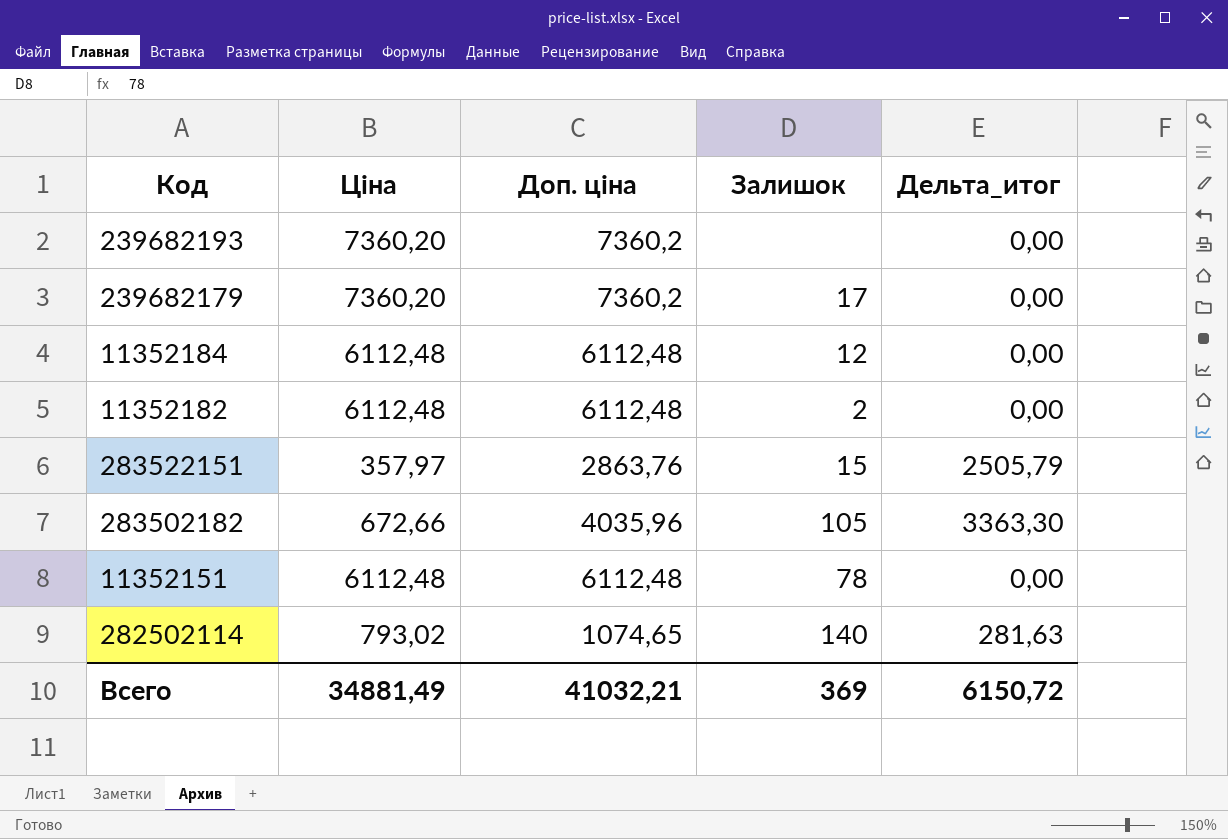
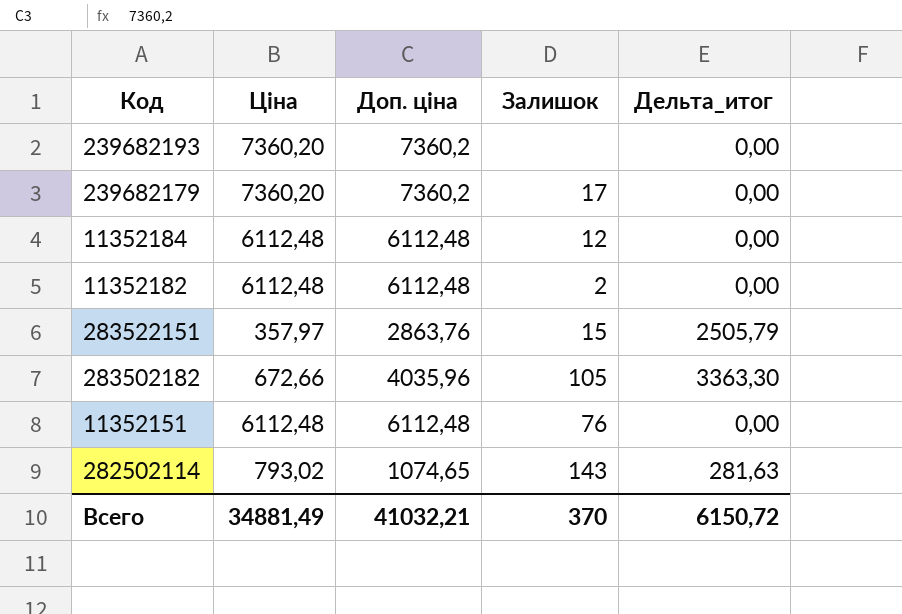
11352151 | Залишок: 78 -> 76
282502114 | Залишок: 140 -> 143
Всего | Залишок: 369 -> 370

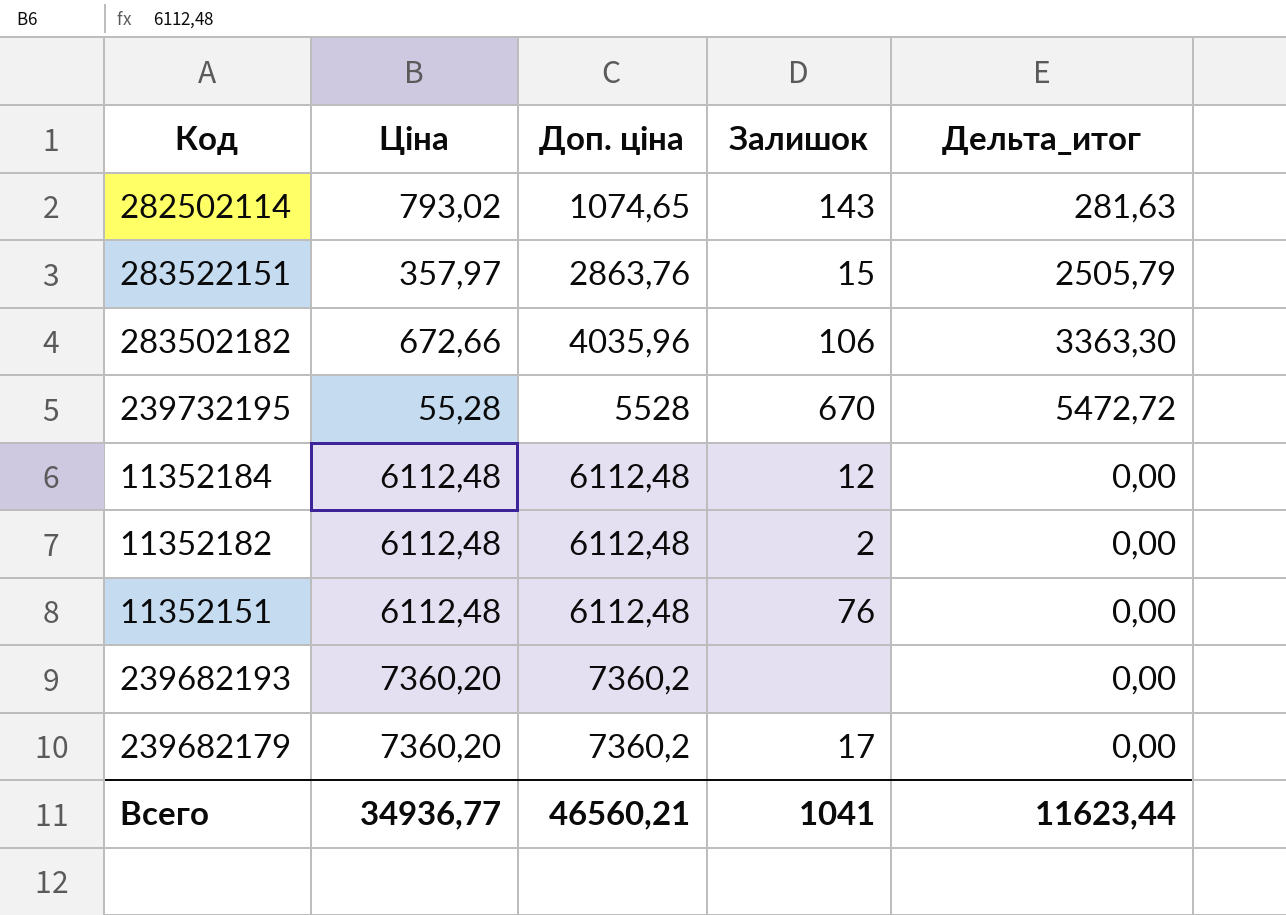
row order: none -> Доп. ціна ascending
283502182 | Залишок: 105 -> 106
row 239732195: none -> 55,28 | 5528 | 670 | 5472,72
Всего | Ціна: 34881,49 -> 34936,77
Всего | Доп. ціна: 41032,21 -> 46560,21
Всего | Залишок: 370 -> 1041
Всего | Дельта_итог: 6150,72 -> 11623,44

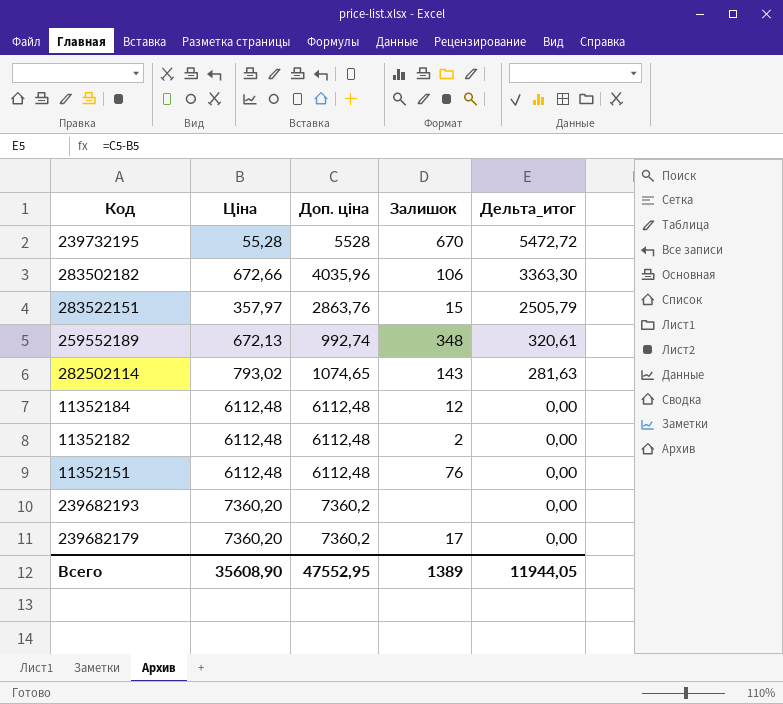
row order: Доп. ціна ascending -> Дельта_итог descending
row 259552189: none -> 672,13 | 992,74 | 348 | 320,61
Всего | Ціна: 34936,77 -> 35608,90
Всего | Доп. ціна: 46560,21 -> 47552,95
Всего | Залишок: 1041 -> 1389
Всего | Дельта_итог: 11623,44 -> 11944,05

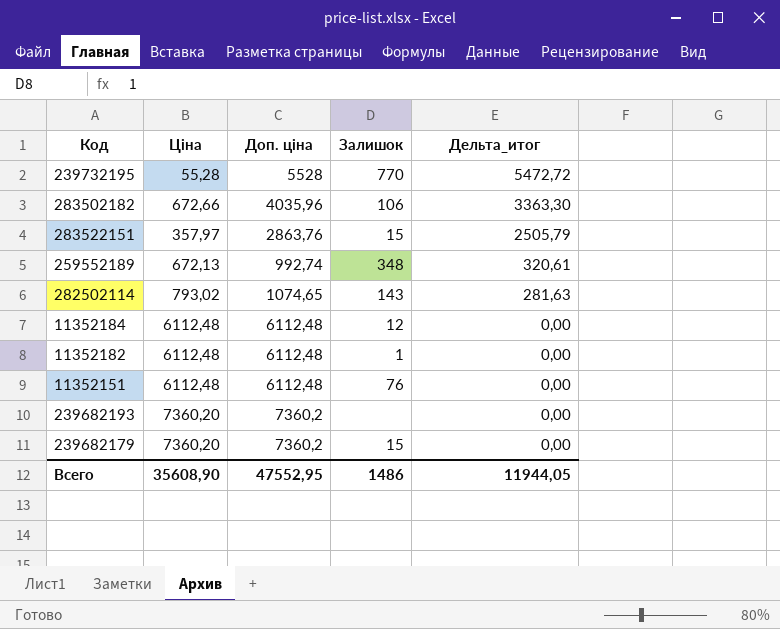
239732195 | Залишок: 670 -> 770
11352182 | Залишок: 2 -> 1
239682179 | Залишок: 17 -> 15
Всего | Залишок: 1389 -> 1486

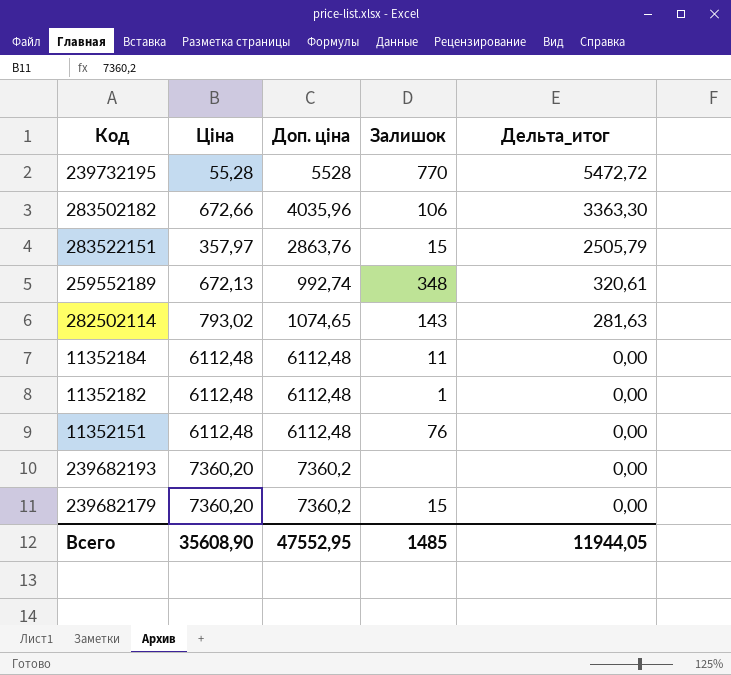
11352184 | Залишок: 12 -> 11
Всего | Залишок: 1486 -> 1485

